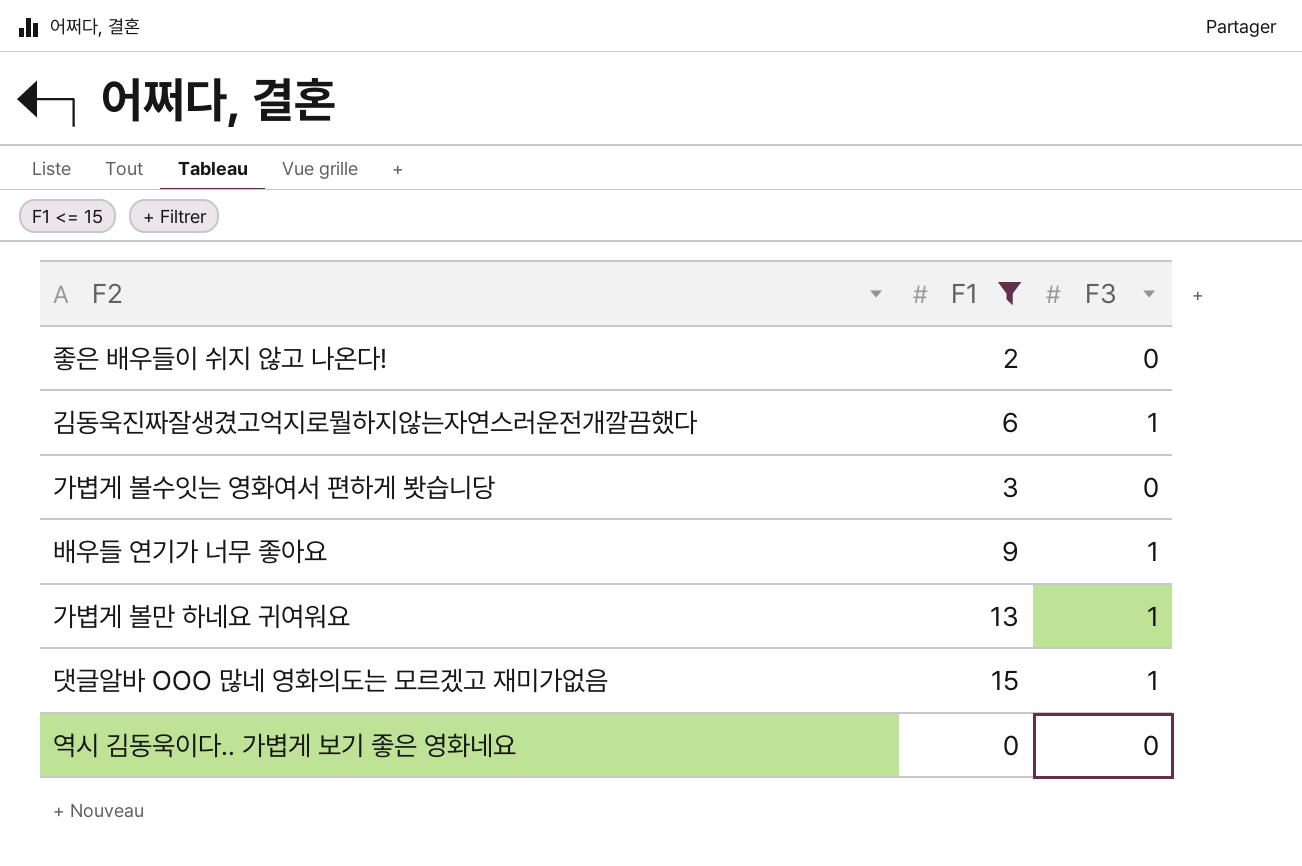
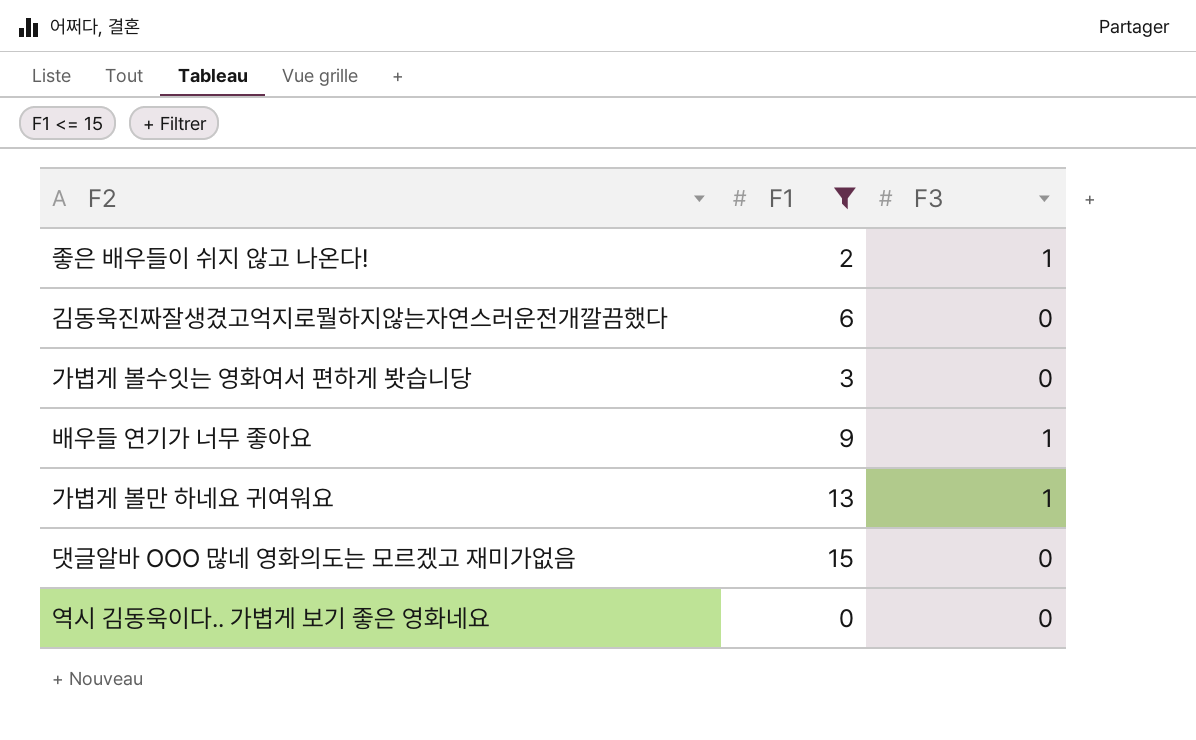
좋은 배우들이 쉬지 않고 나온다! | F3: 0 -> 1
김동욱진짜잘생겼고억지로뭘하지않는자연스러운전개깔끔했다 | F3: 1 -> 0
댓글알바 OOO 많네 영화의도는 모르겠고 재미가없음 | F3: 1 -> 0

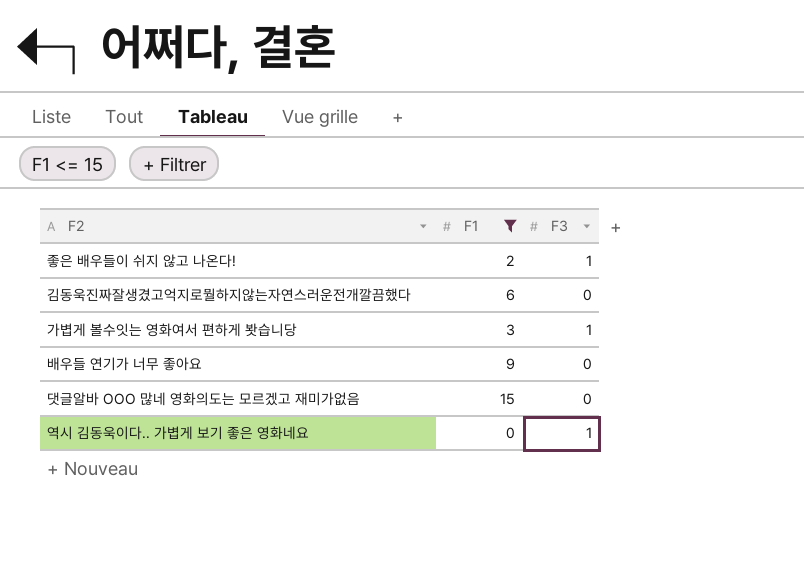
row 가볍게 볼만 하네요 귀여워요: 13 | 1 -> none
가볍게 볼수잇는 영화여서 편하게 봣습니당 | F3: 0 -> 1
배우들 연기가 너무 좋아요 | F3: 1 -> 0
역시 김동욱이다.. 가볍게 보기 좋은 영화네요 | F3: 0 -> 1

